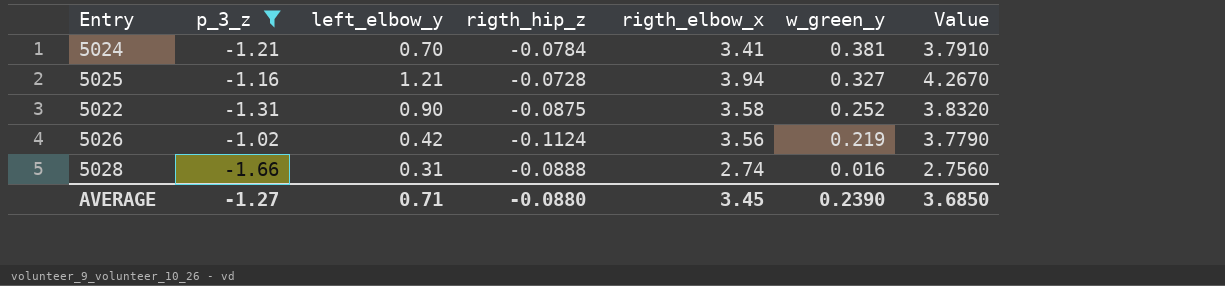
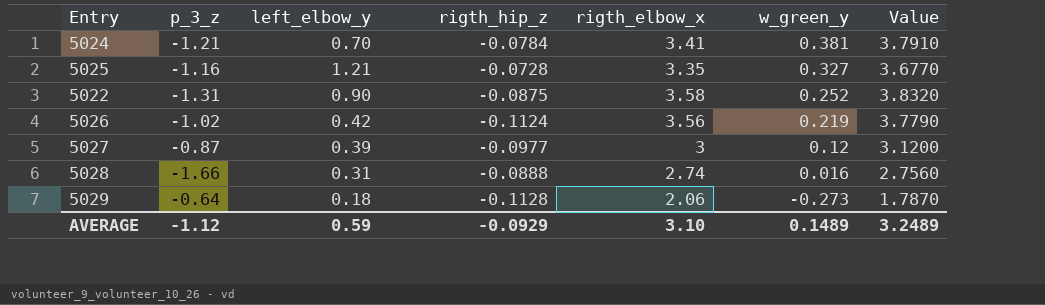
filter: p_3_z <= -1.02 -> none
5025 | rigth_elbow_x: 3.94 -> 3.35
5025 | Value: 4.2670 -> 3.6770
AVERAGE | p_3_z: -1.27 -> -1.12
AVERAGE | left_elbow_y: 0.71 -> 0.59
AVERAGE | rigth_hip_z: -0.0880 -> -0.0929
AVERAGE | rigth_elbow_x: 3.45 -> 3.10
AVERAGE | w_green_y: 0.2390 -> 0.1489
AVERAGE | Value: 3.6850 -> 3.2489

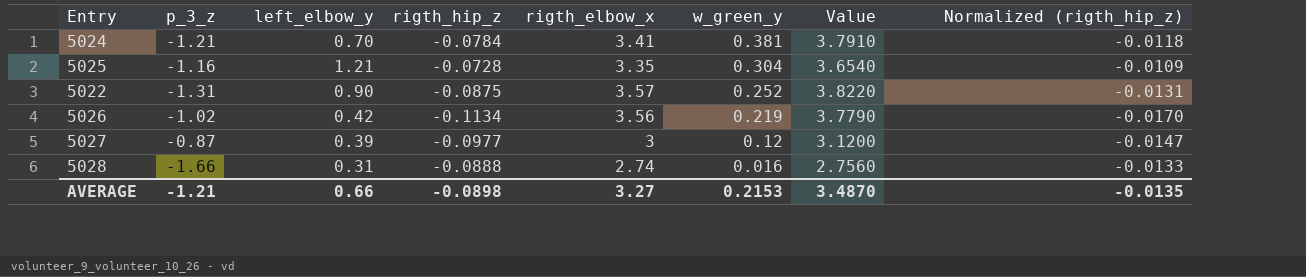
column Normalized (rigth_hip_z) | formula: none -> [rigth_hip_z] * 0.15
row 5029: -0.64 | 0.18 | -0.1128 | 2.06 | -0.273 | 1.7870 -> none
5025 | w_green_y: 0.327 -> 0.304
5025 | Value: 3.6770 -> 3.6540
5022 | rigth_elbow_x: 3.58 -> 3.57
5022 | Value: 3.8320 -> 3.8220
5026 | rigth_hip_z: -0.1124 -> -0.1134
AVERAGE | p_3_z: -1.12 -> -1.21
AVERAGE | left_elbow_y: 0.59 -> 0.66
AVERAGE | rigth_hip_z: -0.0929 -> -0.0898
AVERAGE | rigth_elbow_x: 3.10 -> 3.27
AVERAGE | w_green_y: 0.1489 -> 0.2153
AVERAGE | Value: 3.2489 -> 3.4870

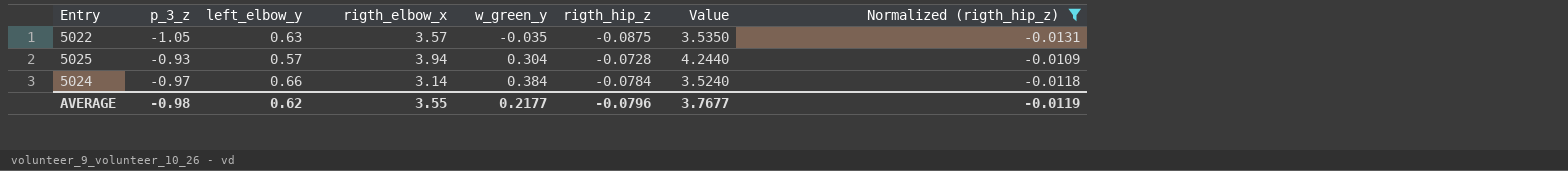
filter: none -> Normalized (rigth_hip_z) >= -0.0131
row order: w_green_y descending -> w_green_y ascending
column rigth_hip_z | position: 4 -> 6
5022 | p_3_z: -1.31 -> -1.05
5022 | left_elbow_y: 0.90 -> 0.63
5022 | w_green_y: 0.252 -> -0.035
5022 | Value: 3.8220 -> 3.5350
5025 | p_3_z: -1.16 -> -0.93
5025 | left_elbow_y: 1.21 -> 0.57
5025 | rigth_elbow_x: 3.35 -> 3.94
5025 | Value: 3.6540 -> 4.2440
5024 | p_3_z: -1.21 -> -0.97
5024 | left_elbow_y: 0.70 -> 0.66
5024 | rigth_elbow_x: 3.41 -> 3.14
5024 | w_green_y: 0.381 -> 0.384
5024 | Value: 3.7910 -> 3.5240
AVERAGE | p_3_z: -1.21 -> -0.98
AVERAGE | left_elbow_y: 0.66 -> 0.62
AVERAGE | rigth_elbow_x: 3.27 -> 3.55
AVERAGE | w_green_y: 0.2153 -> 0.2177
AVERAGE | rigth_hip_z: -0.0898 -> -0.0796
AVERAGE | Value: 3.4870 -> 3.7677
AVERAGE | Normalized (rigth_hip_z): -0.0135 -> -0.0119

